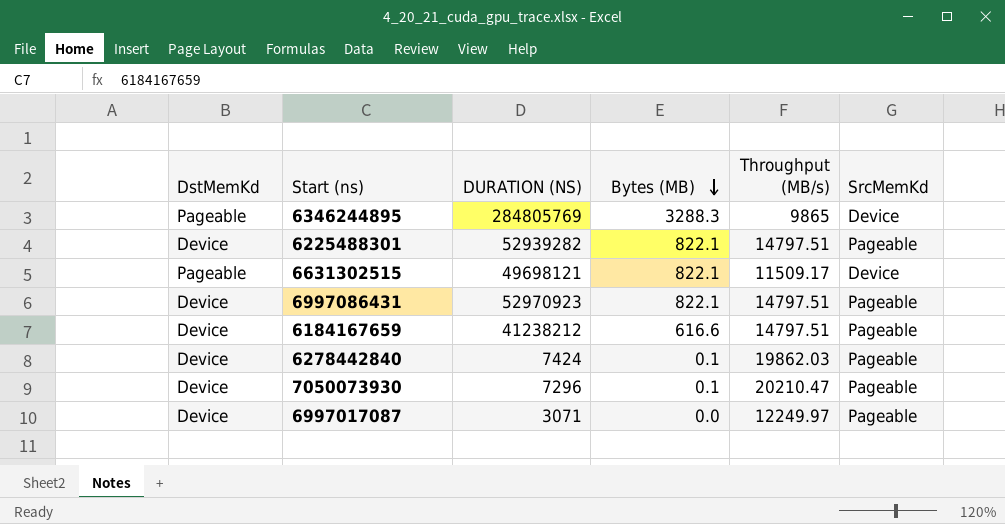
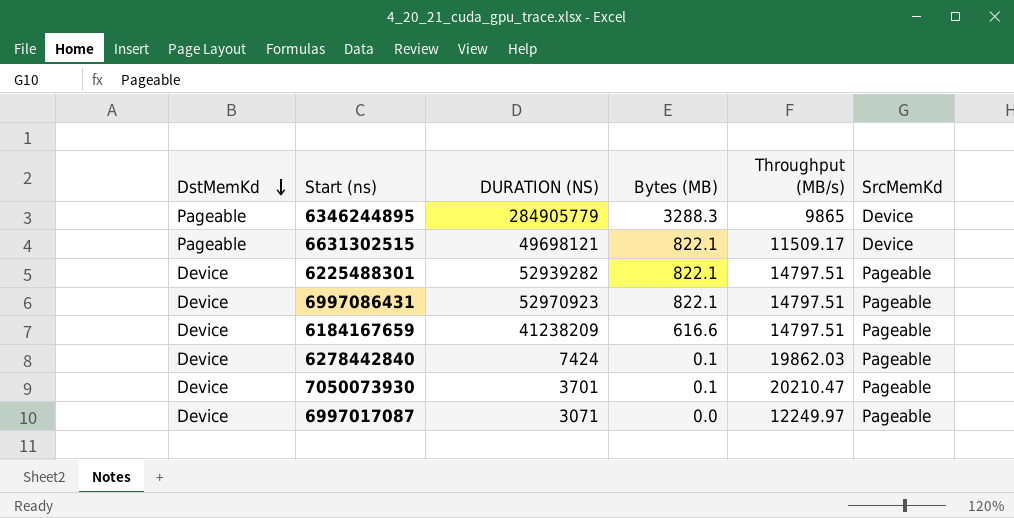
row order: Bytes (MB) descending -> DstMemKd descending
6346244895 | DURATION (NS): 284805769 -> 284905779
6184167659 | DURATION (NS): 41238212 -> 41238209
7050073930 | DURATION (NS): 7296 -> 3701

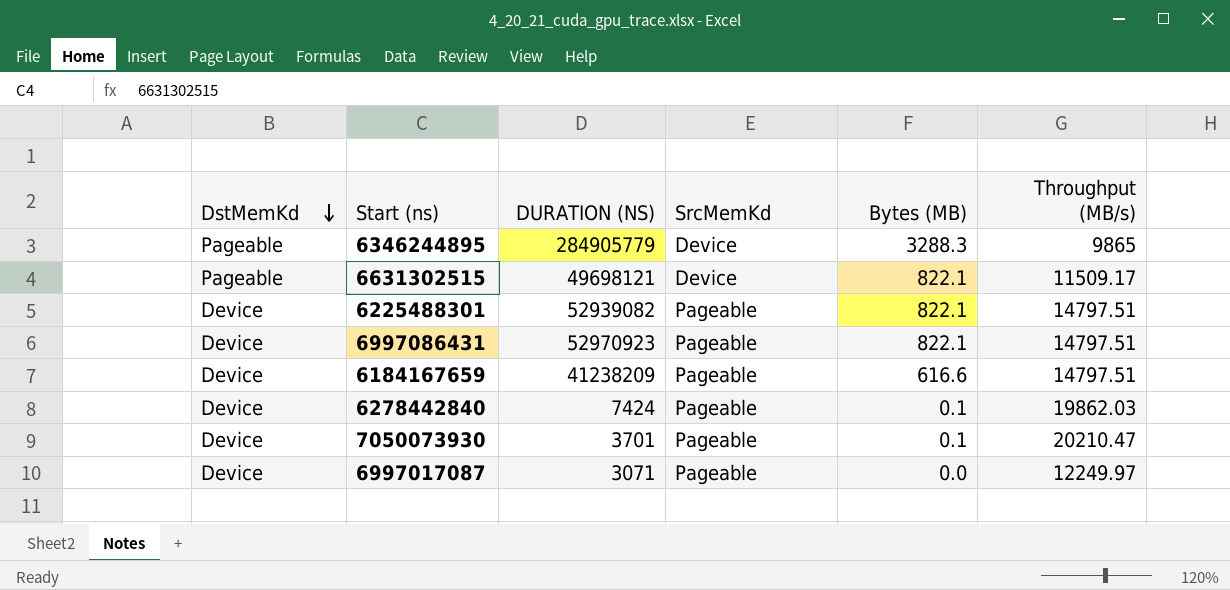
column SrcMemKd | position: 6 -> 4
6225488301 | DURATION (NS): 52939282 -> 52939082

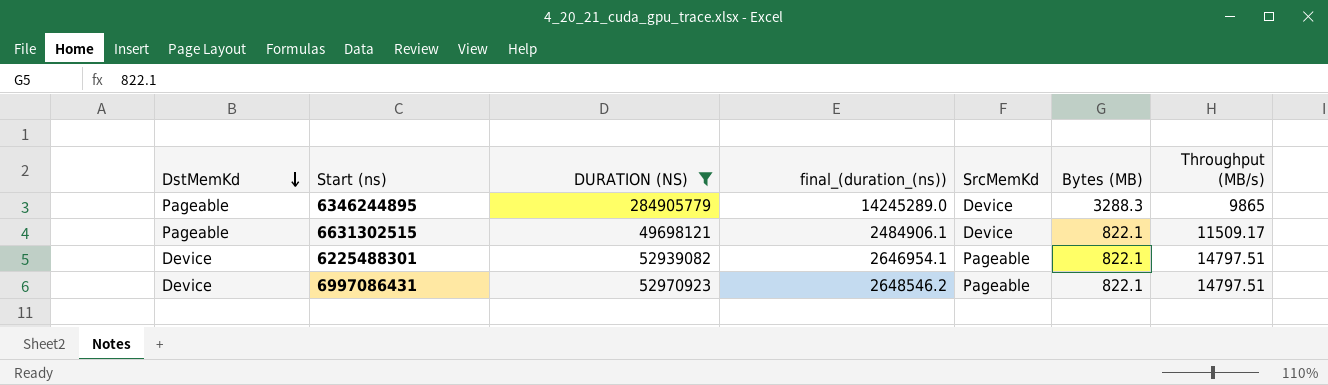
filter: none -> DURATION (NS) >= 49698121
column final_(duration_(ns)) | formula: none -> [DURATION (NS)] * 0.05

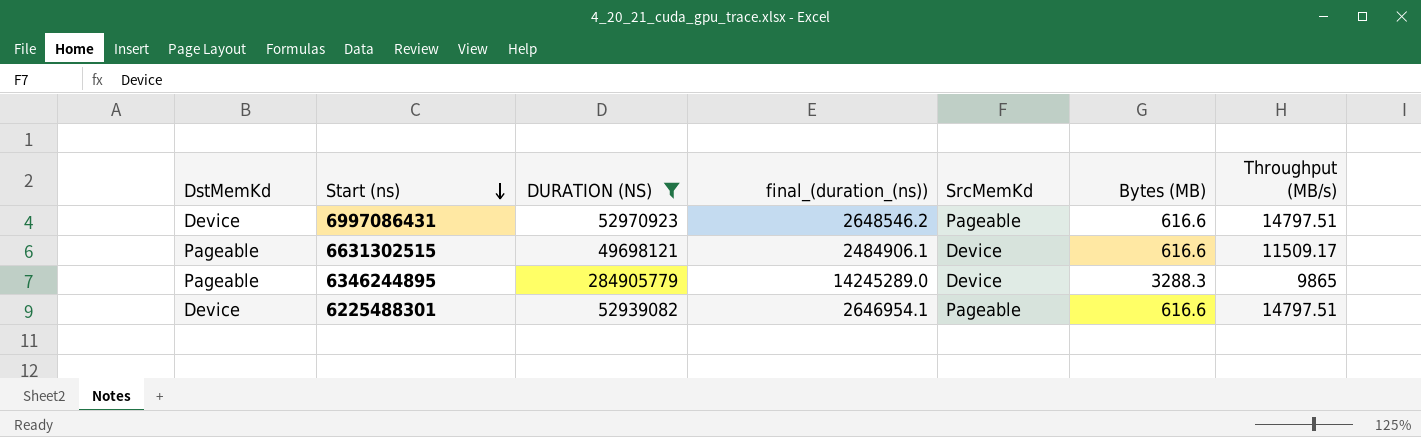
row order: DstMemKd descending -> Start (ns) descending
6997086431 | Bytes (MB): 822.1 -> 616.6
6631302515 | Bytes (MB): 822.1 -> 616.6
6225488301 | Bytes (MB): 822.1 -> 616.6

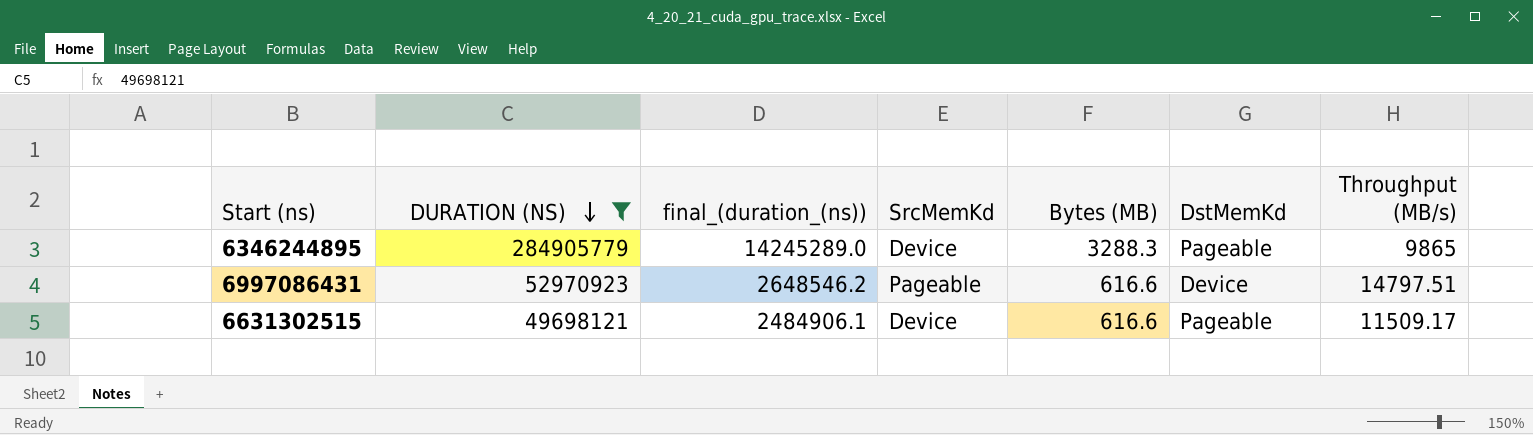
row order: Start (ns) descending -> DURATION (NS) descending
column DstMemKd | position: 1 -> 6
row 6225488301: Device | 52939082 | 2646954.1 | Pageable | 616.6 | 14797.51 -> none

